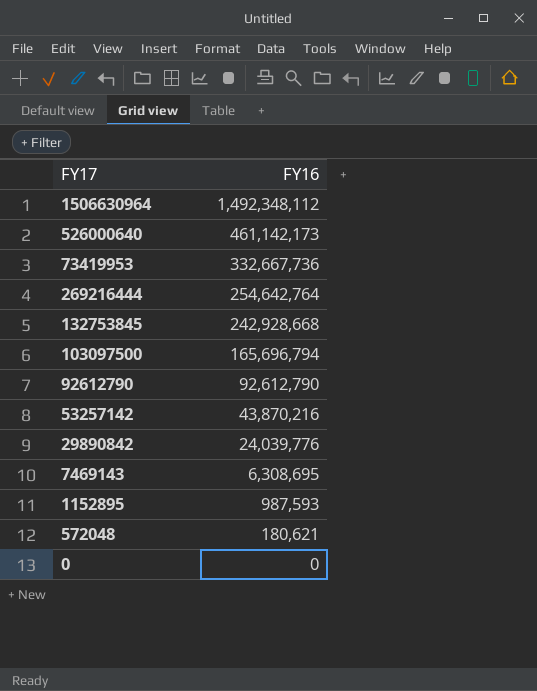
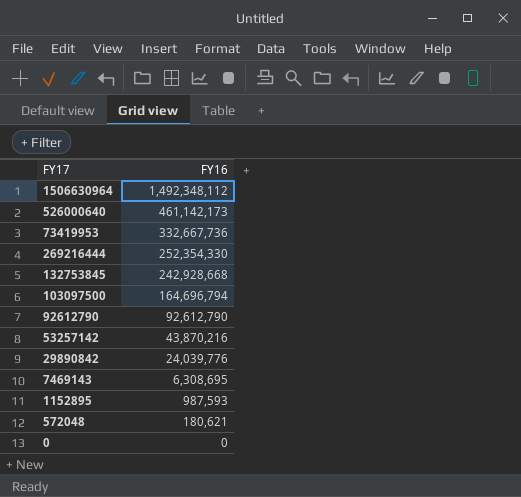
269216444 | FY16: 254,642,764 -> 252,354,330
103097500 | FY16: 165,696,794 -> 164,696,794

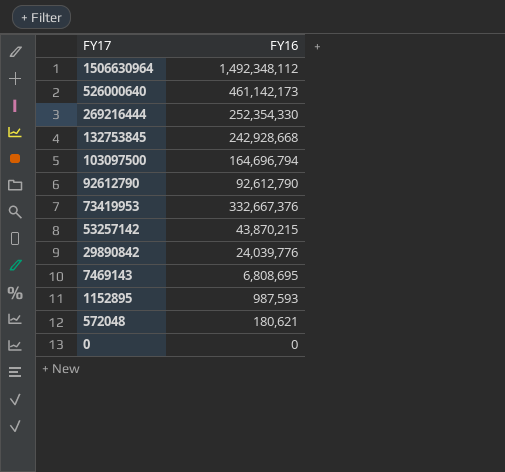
row order: FY16 descending -> FY17 descending
73419953 | FY16: 332,667,736 -> 332,667,376
53257142 | FY16: 43,870,216 -> 43,870,215
7469143 | FY16: 6,308,695 -> 6,808,695

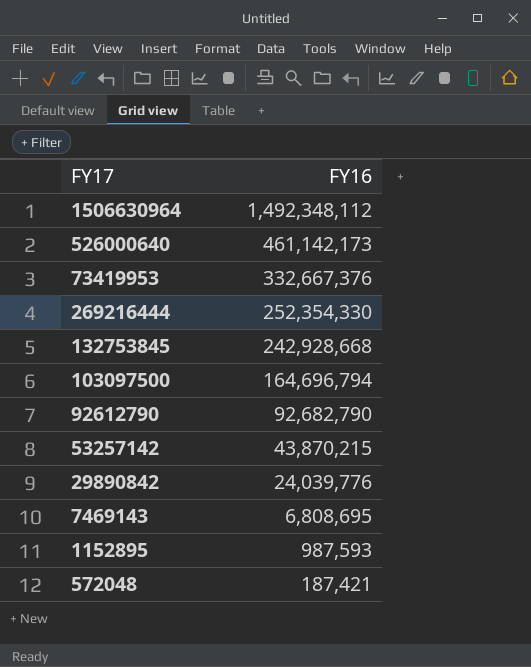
row order: FY17 descending -> FY16 descending
row 0: 0 -> none
92612790 | FY16: 92,612,790 -> 92,682,790
572048 | FY16: 180,621 -> 187,421

